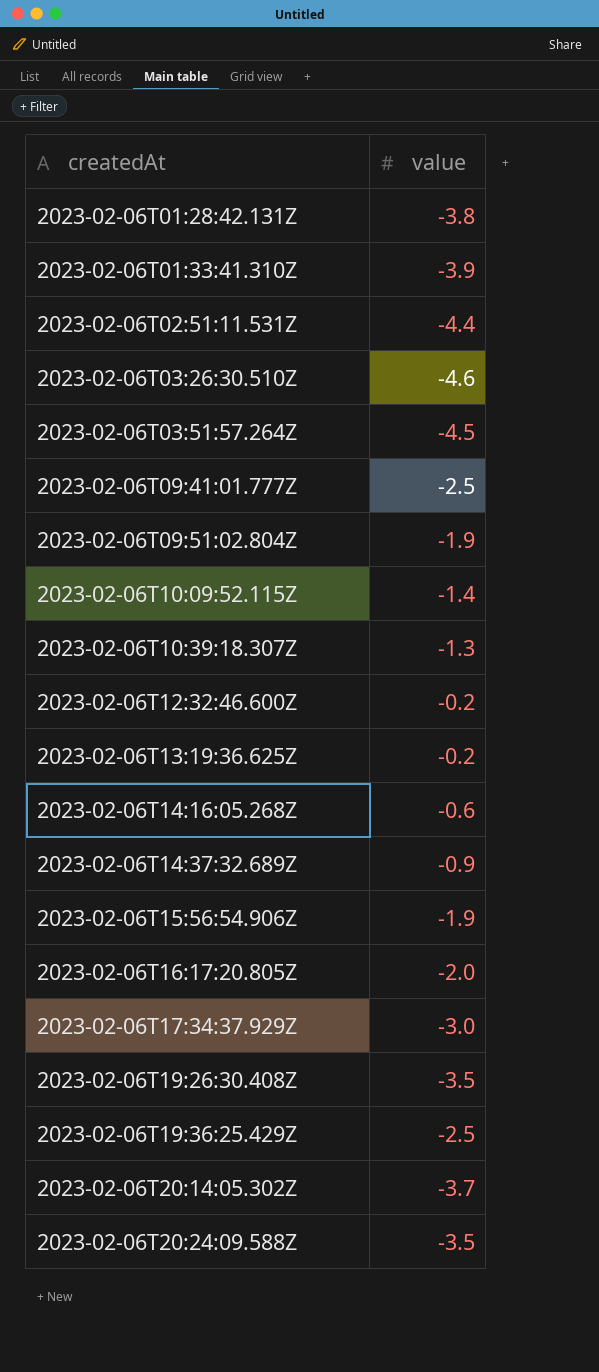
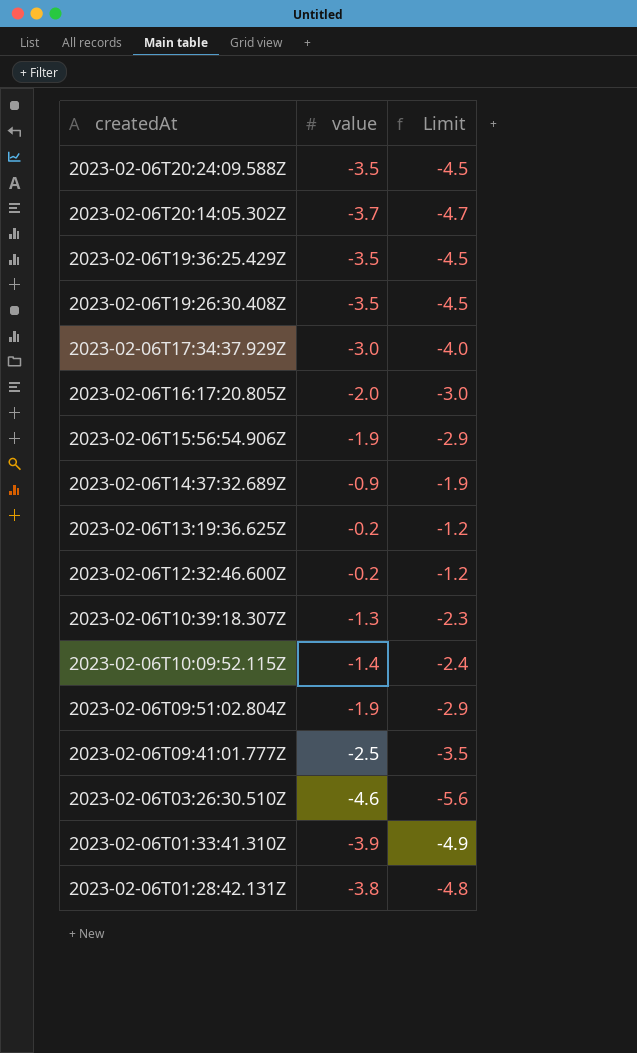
row order: createdAt ascending -> createdAt descending
column Limit | formula: none -> [value] - 1
row 2023-02-06T02:51:11.531Z: -4.4 -> none
row 2023-02-06T03:51:57.264Z: -4.5 -> none
row 2023-02-06T14:16:05.268Z: -0.6 -> none
2023-02-06T19:36:25.429Z | value: -2.5 -> -3.5

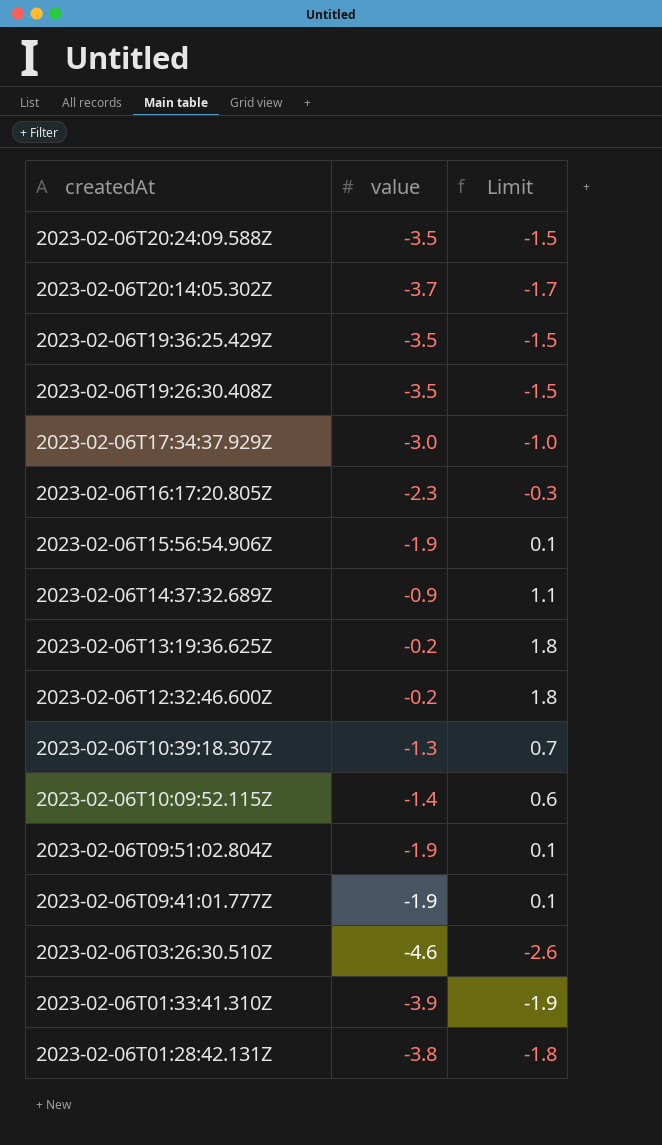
column Limit | formula: [value] - 1 -> [value] + 2
2023-02-06T16:17:20.805Z | value: -2.0 -> -2.3
2023-02-06T09:41:01.777Z | value: -2.5 -> -1.9

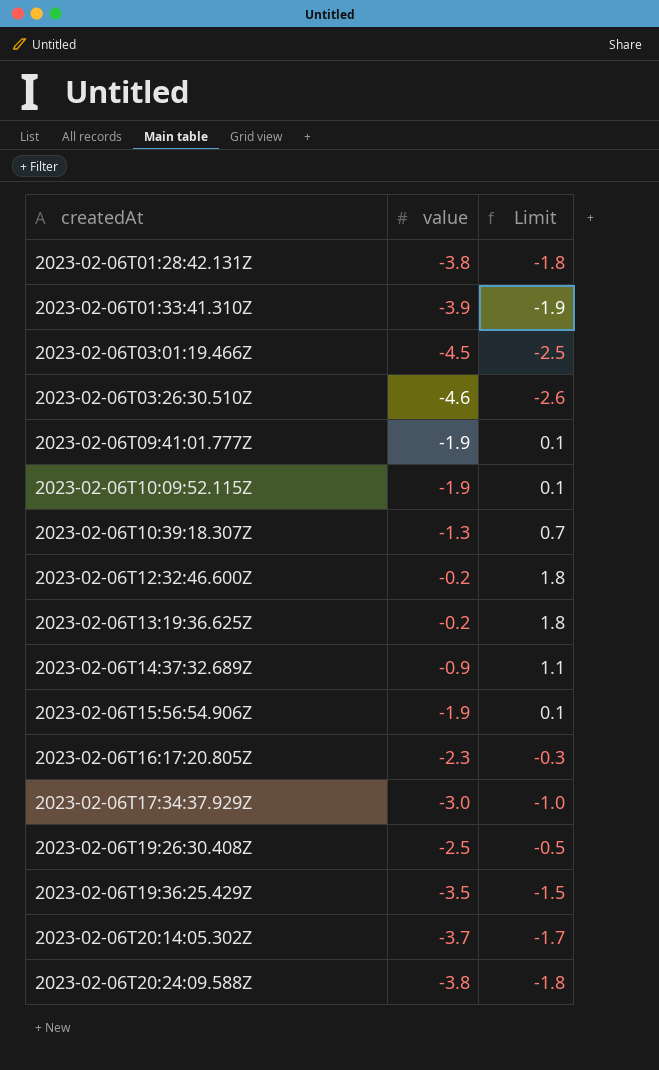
row order: createdAt descending -> createdAt ascending
row 2023-02-06T09:51:02.804Z: -1.9 | 0.1 -> none
row 2023-02-06T03:01:19.466Z: none -> -4.5 | -2.5
2023-02-06T10:09:52.115Z | value: -1.4 -> -1.9
2023-02-06T10:09:52.115Z | Limit: 0.6 -> 0.1
2023-02-06T19:26:30.408Z | value: -3.5 -> -2.5
2023-02-06T19:26:30.408Z | Limit: -1.5 -> -0.5
2023-02-06T20:24:09.588Z | value: -3.5 -> -3.8
2023-02-06T20:24:09.588Z | Limit: -1.5 -> -1.8

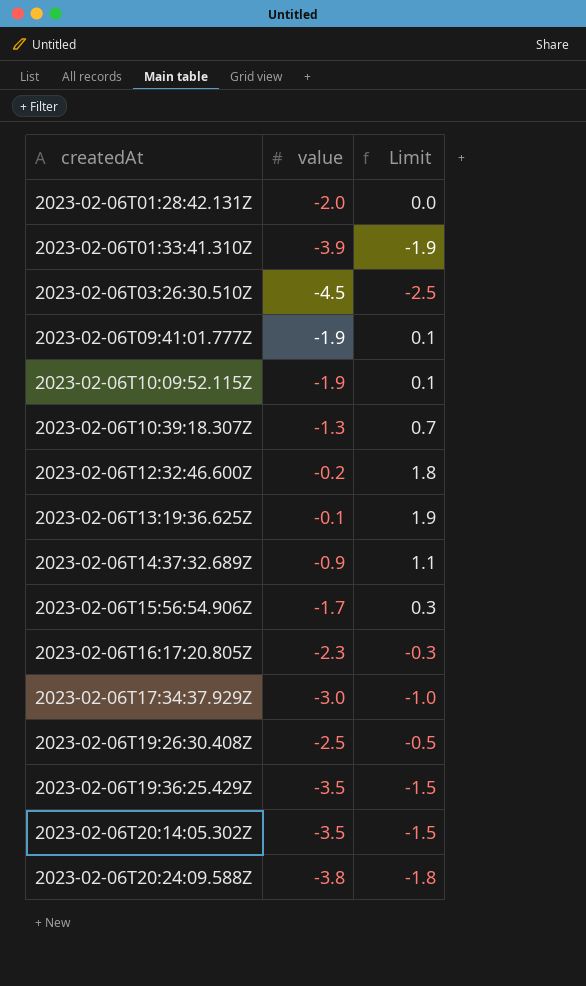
row 2023-02-06T03:01:19.466Z: -4.5 | -2.5 -> none
2023-02-06T01:28:42.131Z | value: -3.8 -> -2.0
2023-02-06T01:28:42.131Z | Limit: -1.8 -> 0.0
2023-02-06T03:26:30.510Z | value: -4.6 -> -4.5
2023-02-06T03:26:30.510Z | Limit: -2.6 -> -2.5
2023-02-06T13:19:36.625Z | value: -0.2 -> -0.1
2023-02-06T13:19:36.625Z | Limit: 1.8 -> 1.9
2023-02-06T15:56:54.906Z | value: -1.9 -> -1.7
2023-02-06T15:56:54.906Z | Limit: 0.1 -> 0.3
2023-02-06T20:14:05.302Z | value: -3.7 -> -3.5
2023-02-06T20:14:05.302Z | Limit: -1.7 -> -1.5

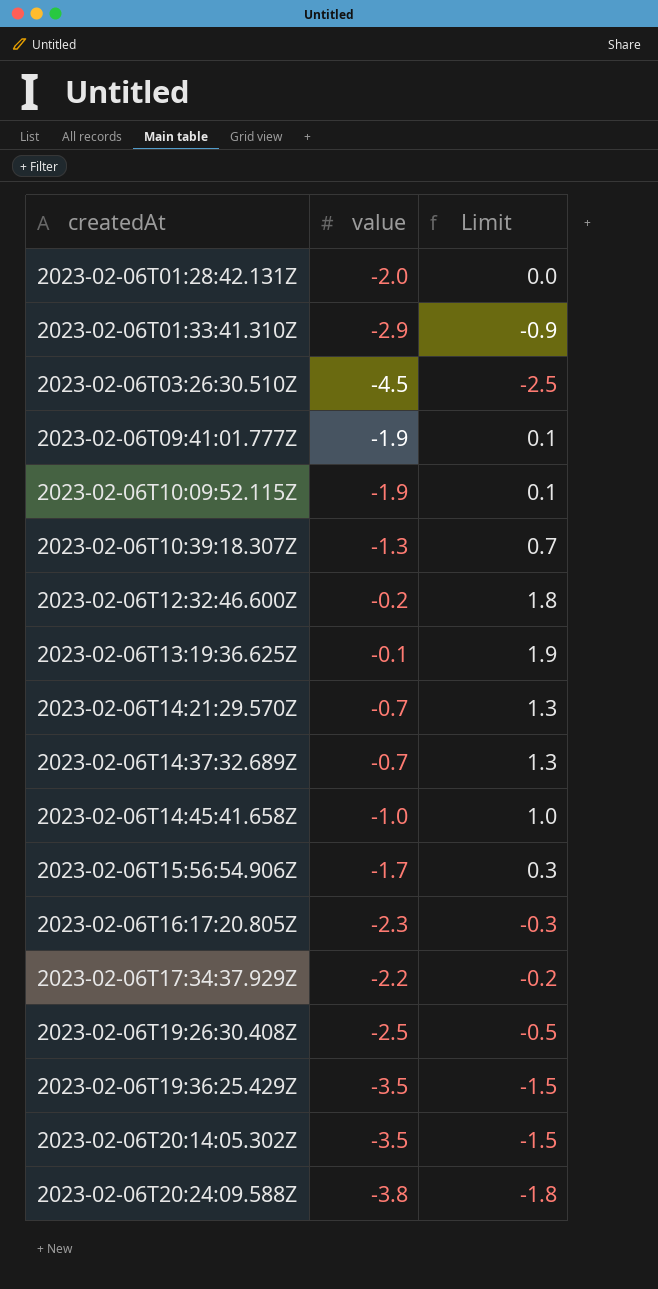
2023-02-06T01:33:41.310Z | value: -3.9 -> -2.9
2023-02-06T01:33:41.310Z | Limit: -1.9 -> -0.9
row 2023-02-06T14:21:29.570Z: none -> -0.7 | 1.3
2023-02-06T14:37:32.689Z | value: -0.9 -> -0.7
2023-02-06T14:37:32.689Z | Limit: 1.1 -> 1.3
row 2023-02-06T14:45:41.658Z: none -> -1.0 | 1.0
2023-02-06T17:34:37.929Z | value: -3.0 -> -2.2
2023-02-06T17:34:37.929Z | Limit: -1.0 -> -0.2

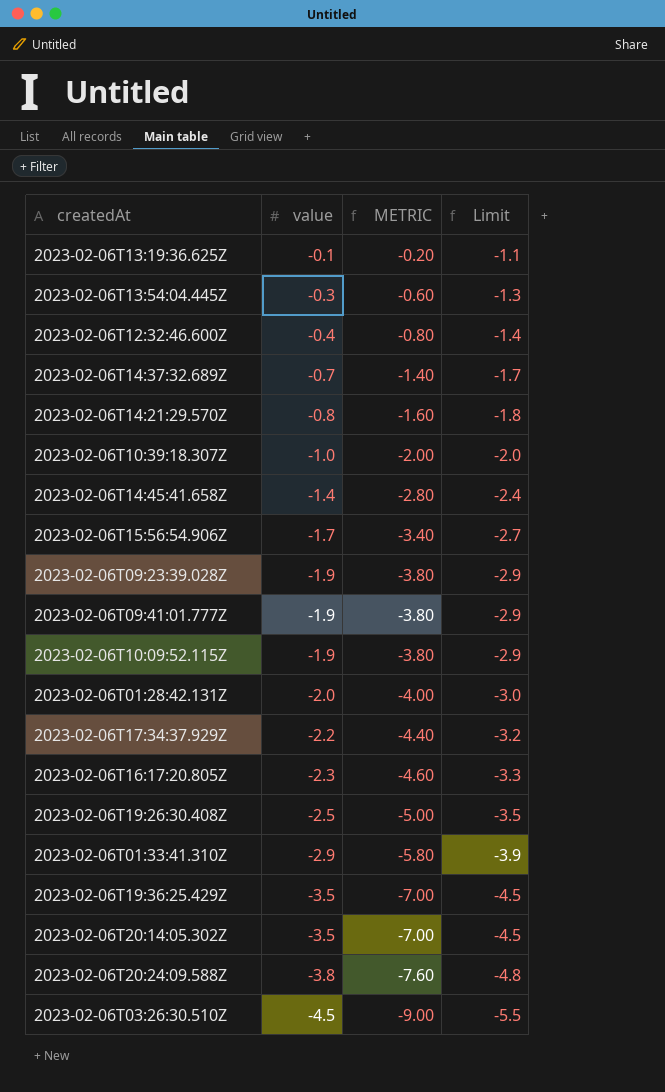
row order: createdAt ascending -> value descending
column METRIC | formula: none -> [value] * 2
column Limit | formula: [value] + 2 -> [value] - 1
row 2023-02-06T13:54:04.445Z: none -> -0.3 | -0.60 | -1.3
2023-02-06T12:32:46.600Z | value: -0.2 -> -0.4
2023-02-06T14:21:29.570Z | value: -0.7 -> -0.8
2023-02-06T10:39:18.307Z | value: -1.3 -> -1.0
2023-02-06T14:45:41.658Z | value: -1.0 -> -1.4
row 2023-02-06T09:23:39.028Z: none -> -1.9 | -3.80 | -2.9

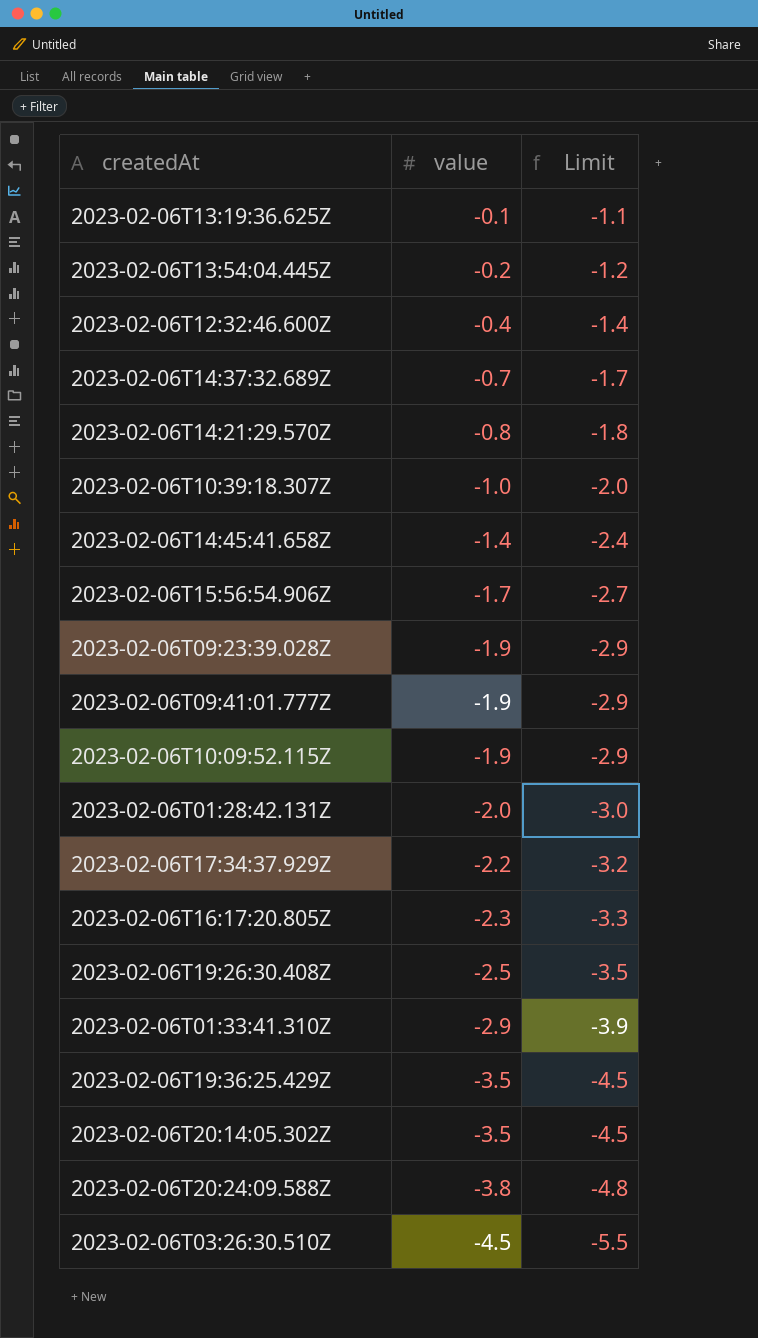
column METRIC | formula: [value] * 2 -> none
2023-02-06T13:54:04.445Z | value: -0.3 -> -0.2
2023-02-06T13:54:04.445Z | Limit: -1.3 -> -1.2

